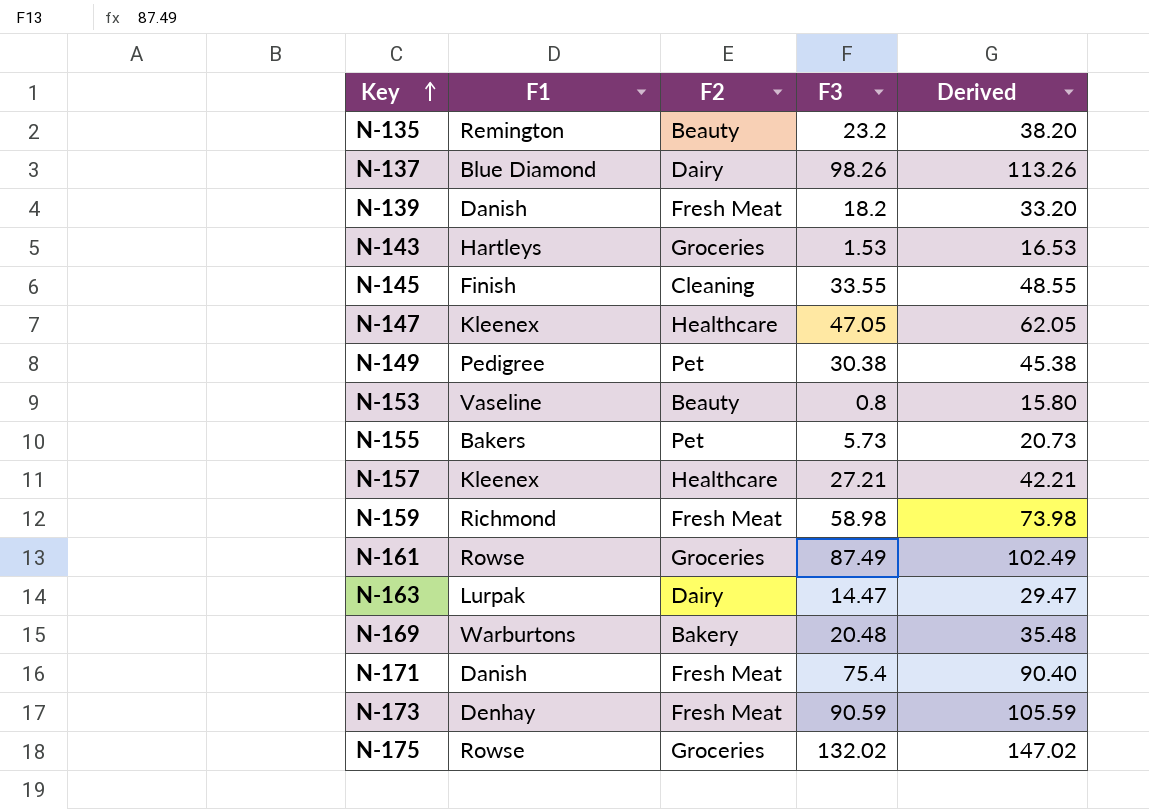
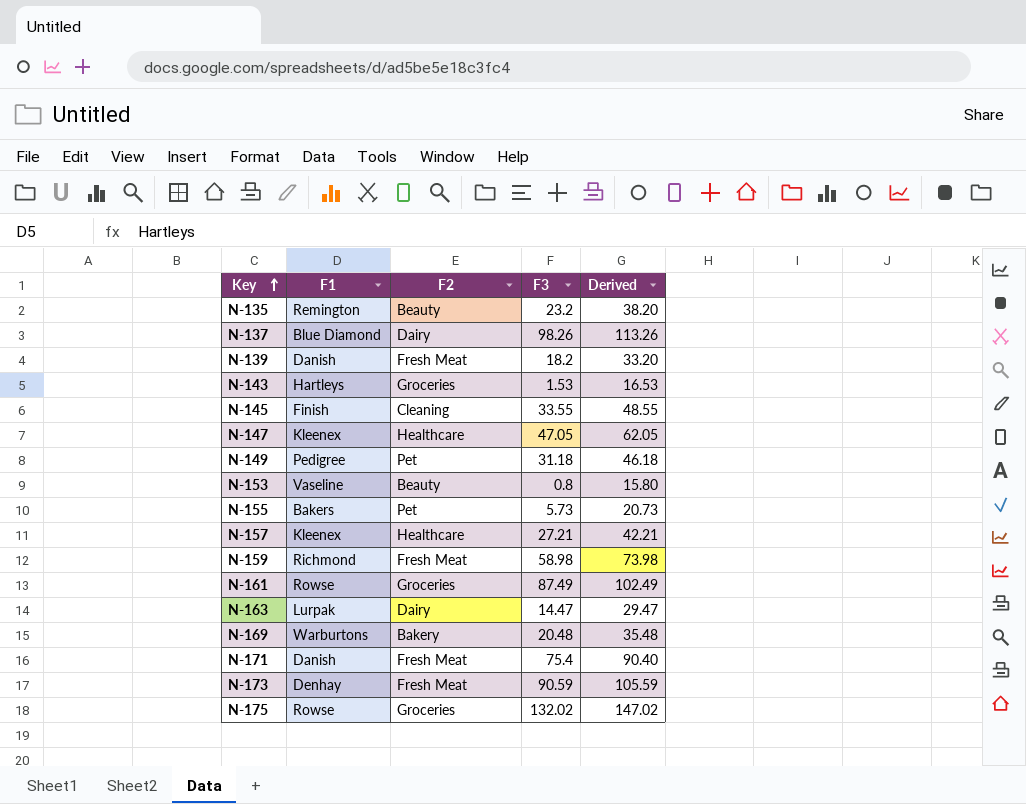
N-149 | F3: 30.38 -> 31.18
N-149 | Derived: 45.38 -> 46.18

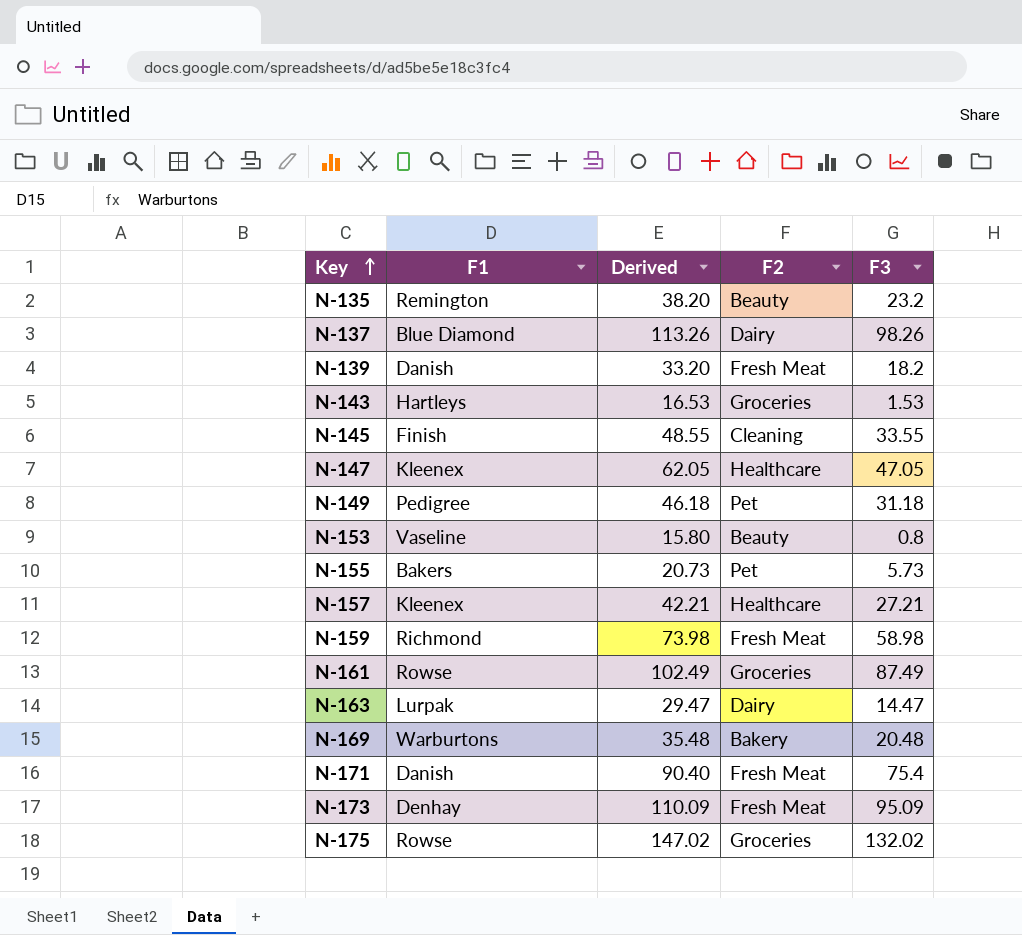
column Derived | position: 5 -> 3
N-173 | Derived: 105.59 -> 110.09
N-173 | F3: 90.59 -> 95.09

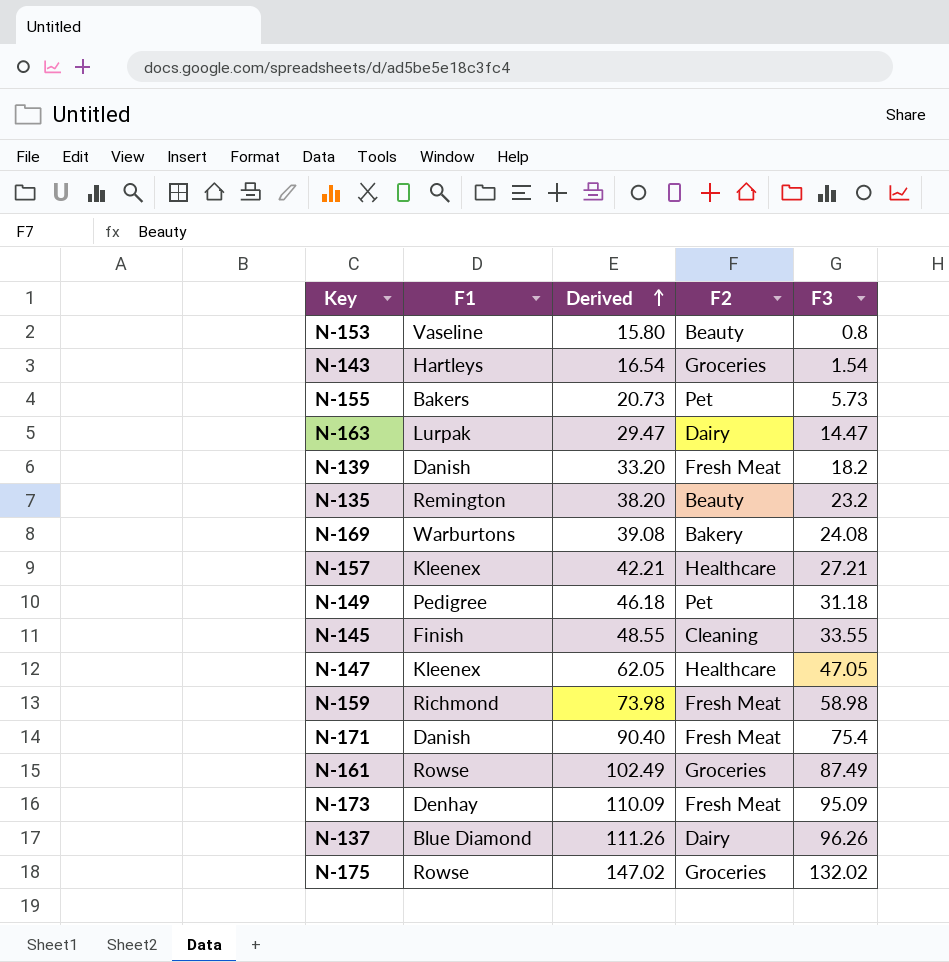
row order: Key ascending -> Derived ascending
N-143 | Derived: 16.53 -> 16.54
N-143 | F3: 1.53 -> 1.54
N-169 | Derived: 35.48 -> 39.08
N-169 | F3: 20.48 -> 24.08
N-137 | Derived: 113.26 -> 111.26
N-137 | F3: 98.26 -> 96.26

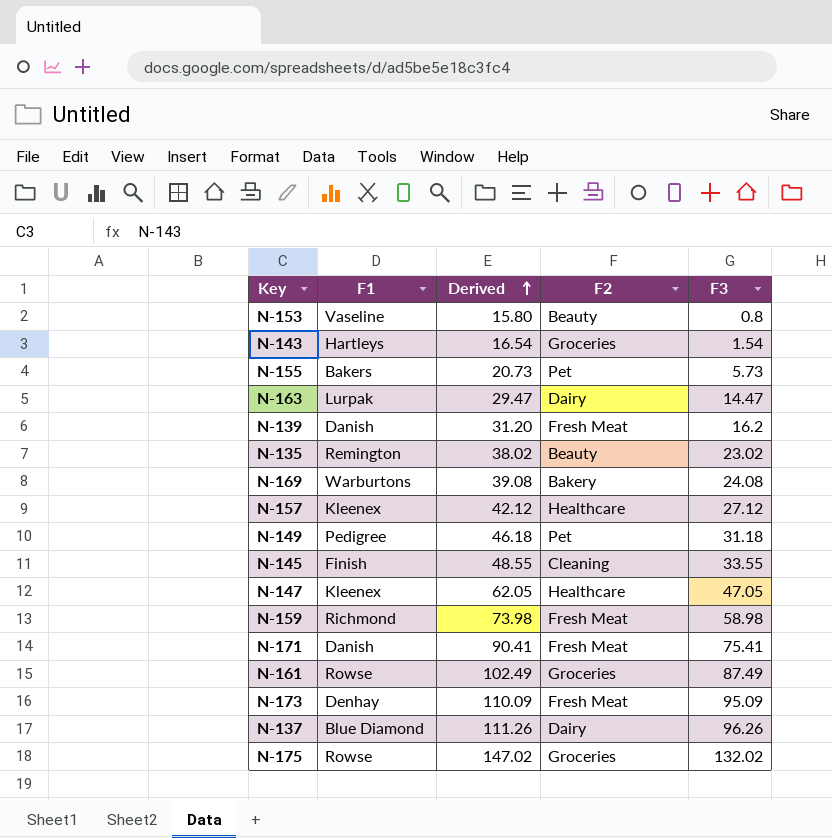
N-139 | Derived: 33.20 -> 31.20
N-139 | F3: 18.2 -> 16.2
N-135 | Derived: 38.20 -> 38.02
N-135 | F3: 23.2 -> 23.02
N-157 | Derived: 42.21 -> 42.12
N-157 | F3: 27.21 -> 27.12
N-171 | Derived: 90.40 -> 90.41
N-171 | F3: 75.4 -> 75.41

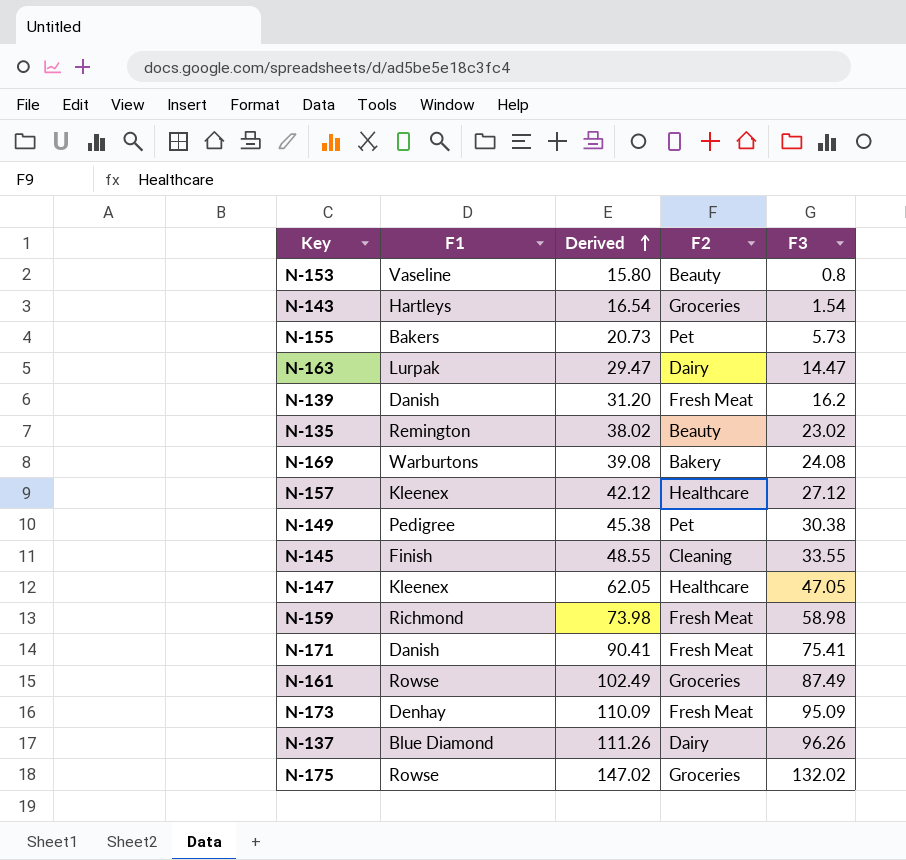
N-149 | Derived: 46.18 -> 45.38
N-149 | F3: 31.18 -> 30.38

